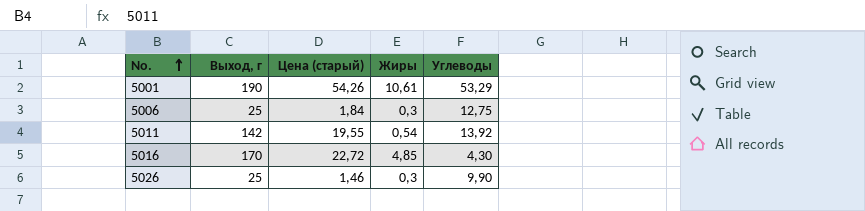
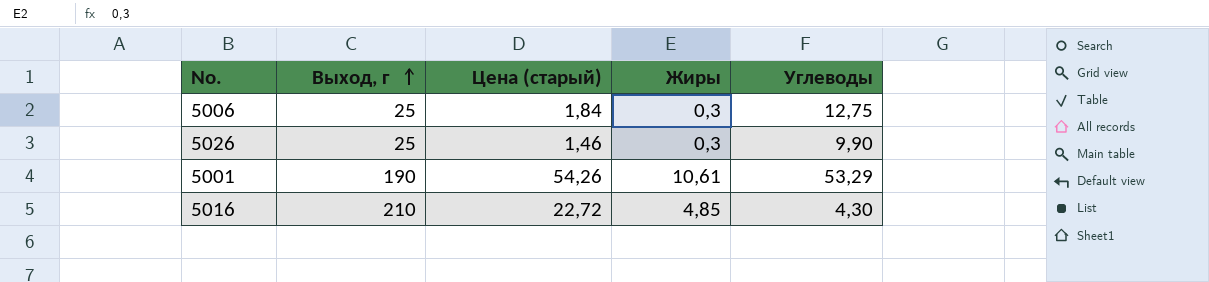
row order: No. ascending -> Выход, г ascending
row 5011: 142 | 19,55 | 0,54 | 13,92 -> none
5016 | Выход, г: 170 -> 210

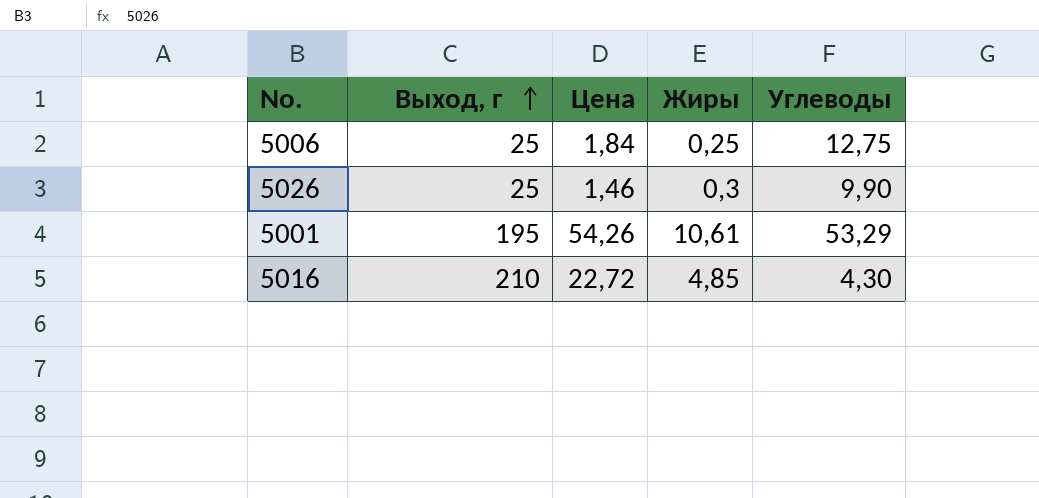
column name: Цена (старый) -> Цена
5006 | Жиры: 0,3 -> 0,25
5001 | Выход, г: 190 -> 195

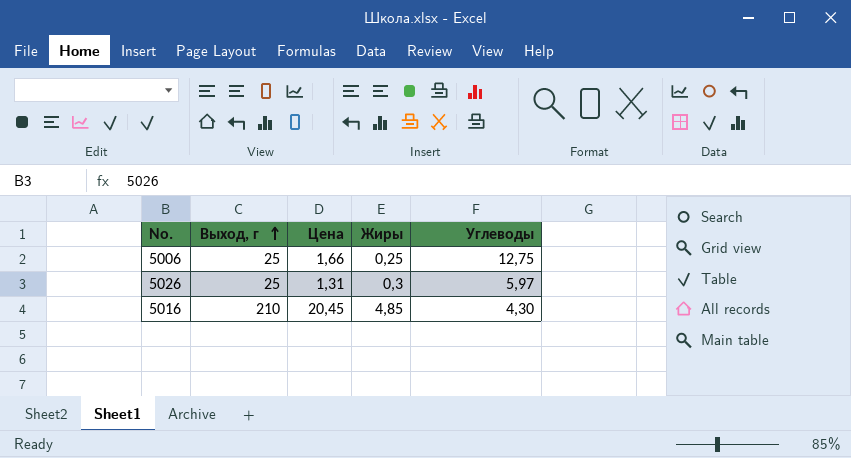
row 5001: 195 | 54,26 | 10,61 | 53,29 -> none
5006 | Цена: 1,84 -> 1,66
5026 | Цена: 1,46 -> 1,31
5026 | Углеводы: 9,90 -> 5,97
5016 | Цена: 22,72 -> 20,45

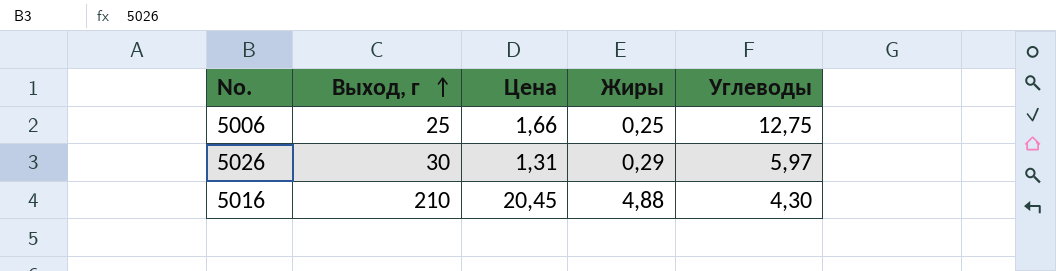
5026 | Выход, г: 25 -> 30
5026 | Жиры: 0,3 -> 0,29
5016 | Жиры: 4,85 -> 4,88

